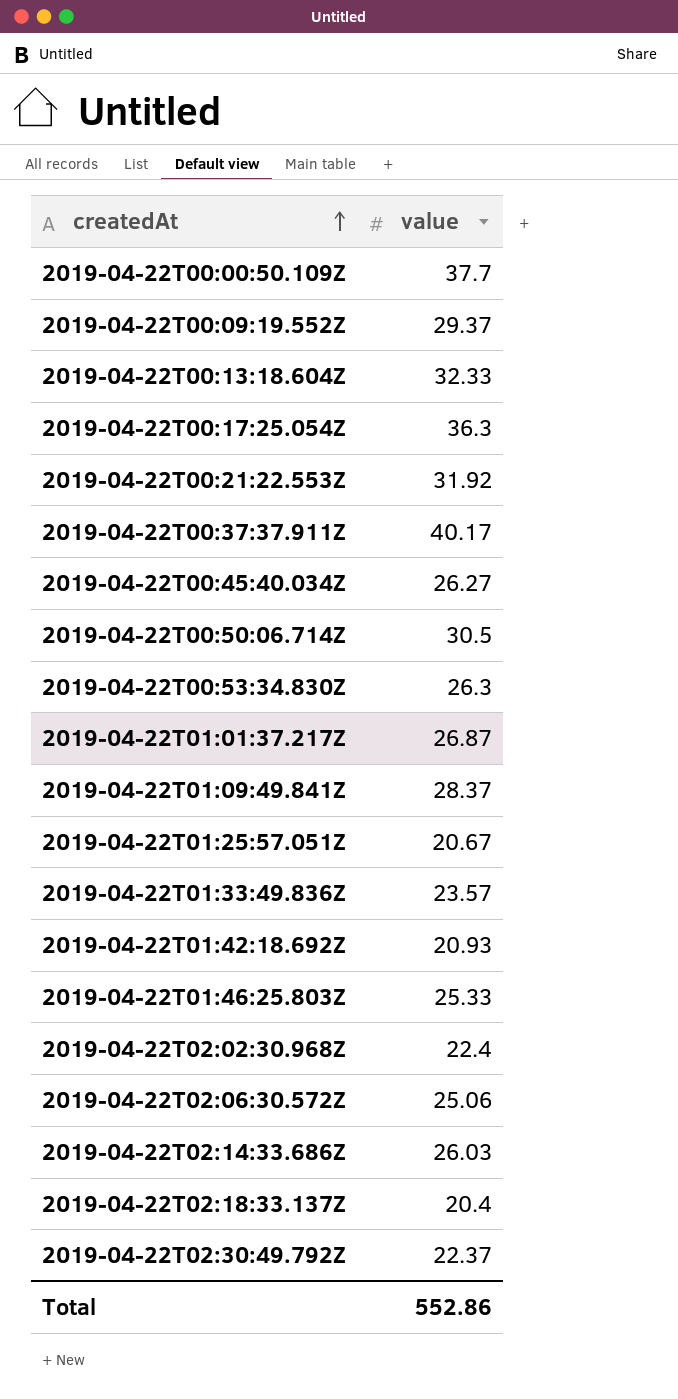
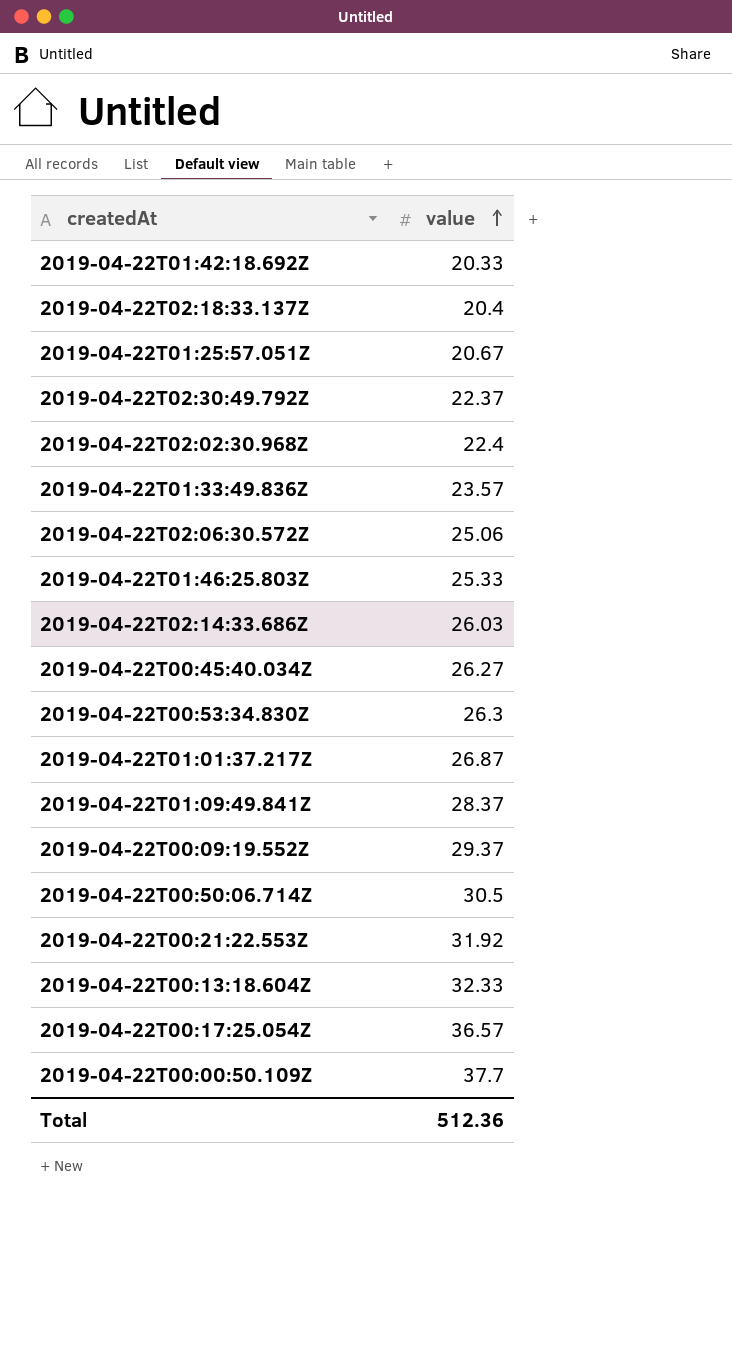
row order: createdAt ascending -> value ascending
row 2019-04-22T00:37:37.911Z: 40.17 -> none
2019-04-22T01:42:18.692Z | value: 20.93 -> 20.33
2019-04-22T00:17:25.054Z | value: 36.3 -> 36.57
Total | value: 552.86 -> 512.36

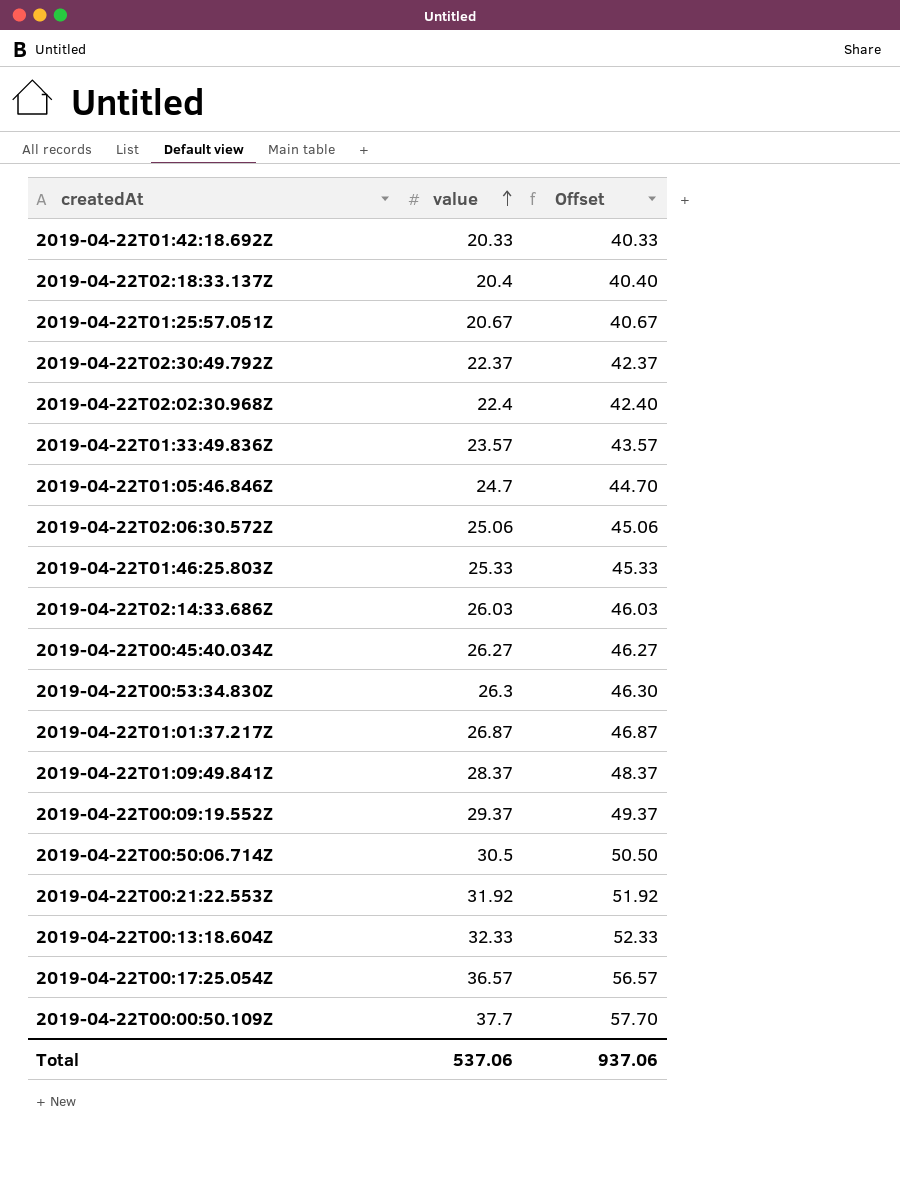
column Offset | formula: none -> [value] + 20
row 2019-04-22T01:05:46.846Z: none -> 24.7 | 44.70
Total | value: 512.36 -> 537.06

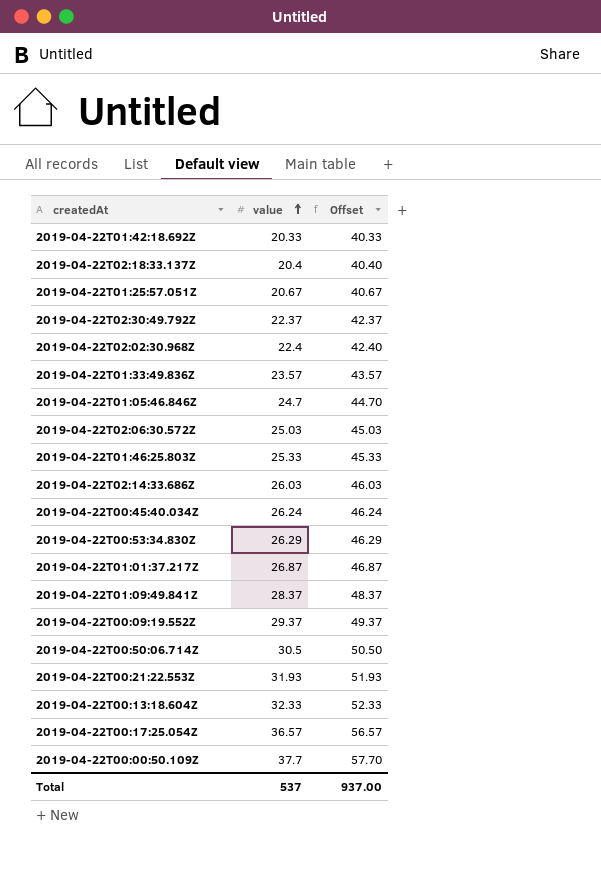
2019-04-22T02:06:30.572Z | value: 25.06 -> 25.03
2019-04-22T02:06:30.572Z | Offset: 45.06 -> 45.03
2019-04-22T00:45:40.034Z | value: 26.27 -> 26.24
2019-04-22T00:45:40.034Z | Offset: 46.27 -> 46.24
2019-04-22T00:53:34.830Z | value: 26.3 -> 26.29
2019-04-22T00:53:34.830Z | Offset: 46.30 -> 46.29
2019-04-22T00:21:22.553Z | value: 31.92 -> 31.93
2019-04-22T00:21:22.553Z | Offset: 51.92 -> 51.93
Total | value: 537.06 -> 537
Total | Offset: 937.06 -> 937.00

